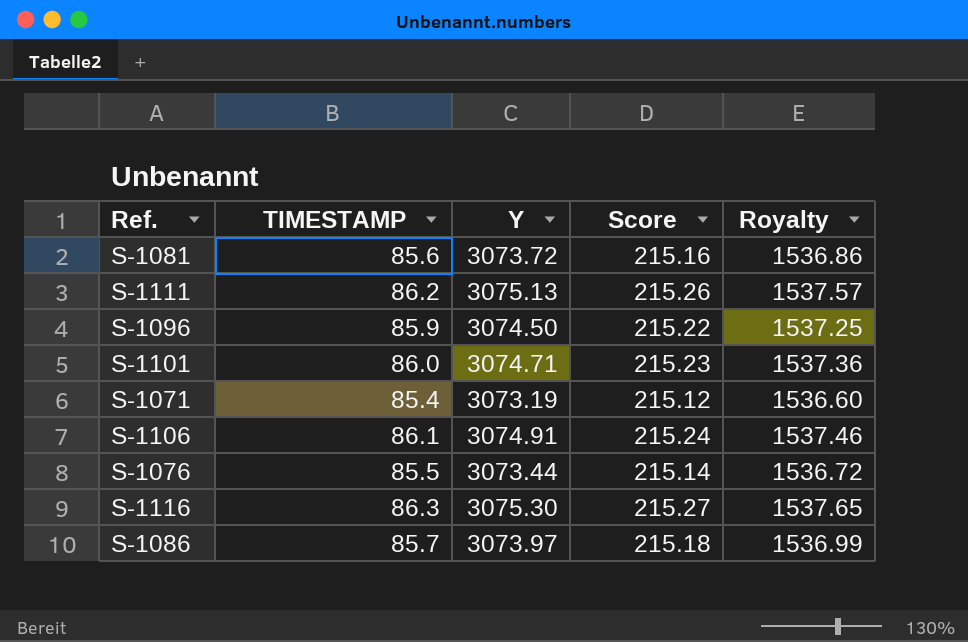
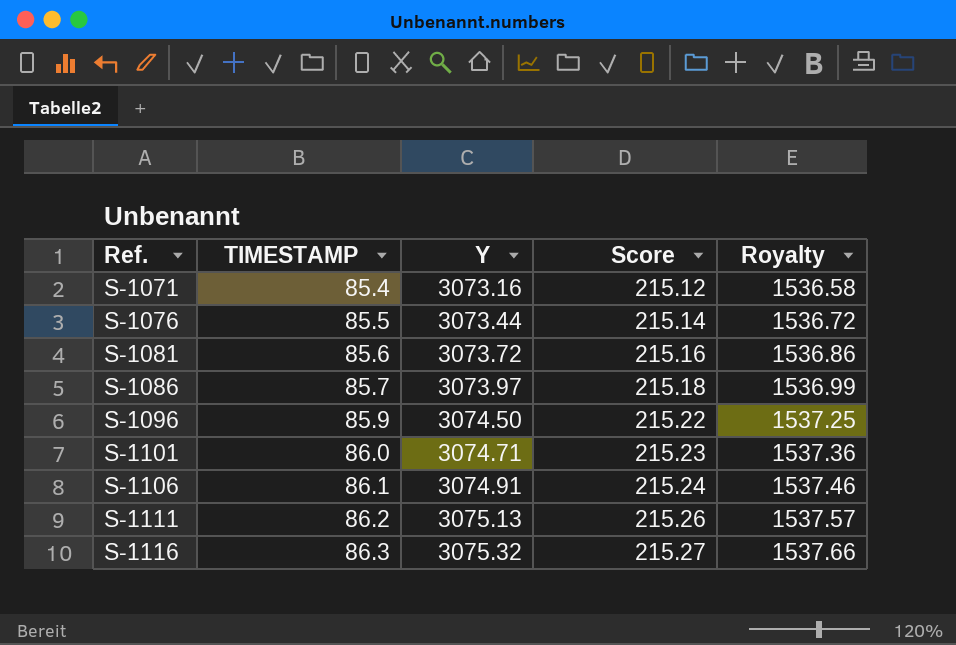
row order: none -> Ref. ascending
S-1071 | Y: 3073.19 -> 3073.16
S-1071 | Royalty: 1536.60 -> 1536.58
S-1116 | Y: 3075.30 -> 3075.32
S-1116 | Royalty: 1537.65 -> 1537.66

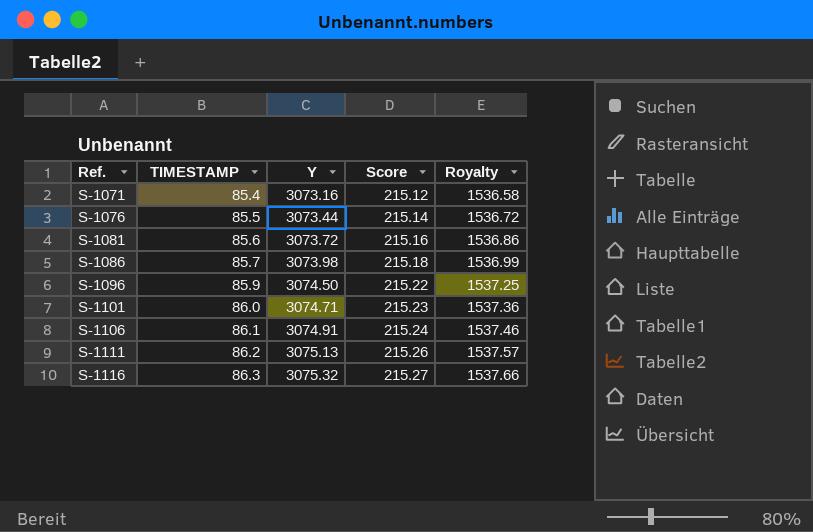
S-1086 | Y: 3073.97 -> 3073.98

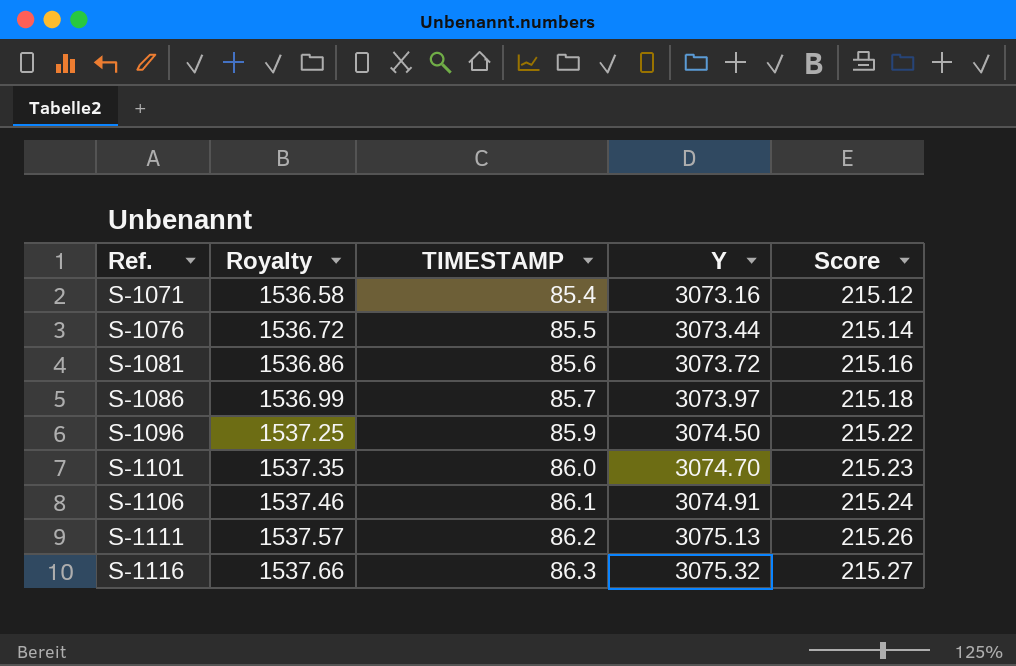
column Royalty | position: 5 -> 2
S-1086 | Y: 3073.98 -> 3073.97
S-1101 | Royalty: 1537.36 -> 1537.35
S-1101 | Y: 3074.71 -> 3074.70

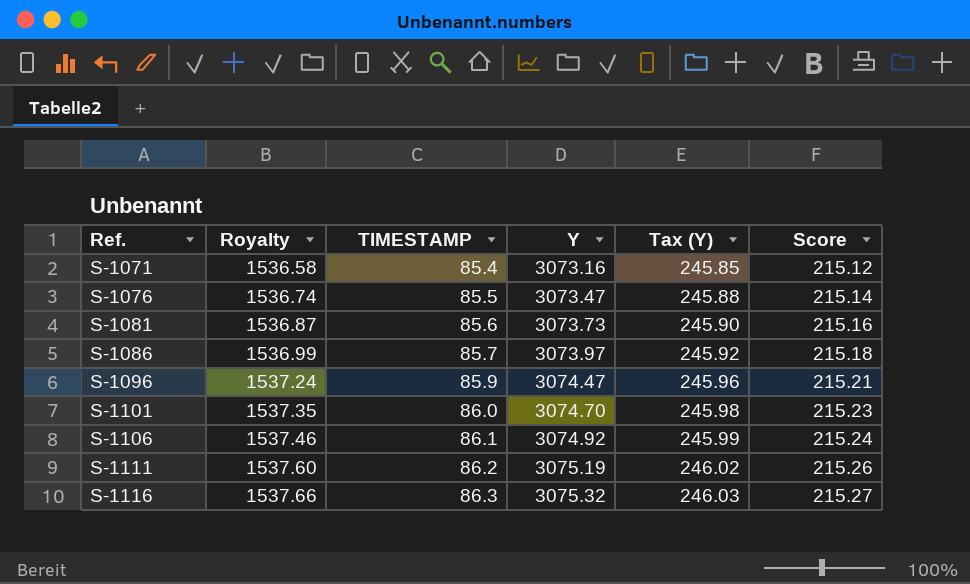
column Tax (Y) | formula: none -> [Y] * 0.08
S-1076 | Royalty: 1536.72 -> 1536.74
S-1076 | Y: 3073.44 -> 3073.47
S-1081 | Royalty: 1536.86 -> 1536.87
S-1081 | Y: 3073.72 -> 3073.73
S-1096 | Royalty: 1537.25 -> 1537.24
S-1096 | Y: 3074.50 -> 3074.47
S-1096 | Score: 215.22 -> 215.21
S-1106 | Y: 3074.91 -> 3074.92
S-1111 | Royalty: 1537.57 -> 1537.60
S-1111 | Y: 3075.13 -> 3075.19

